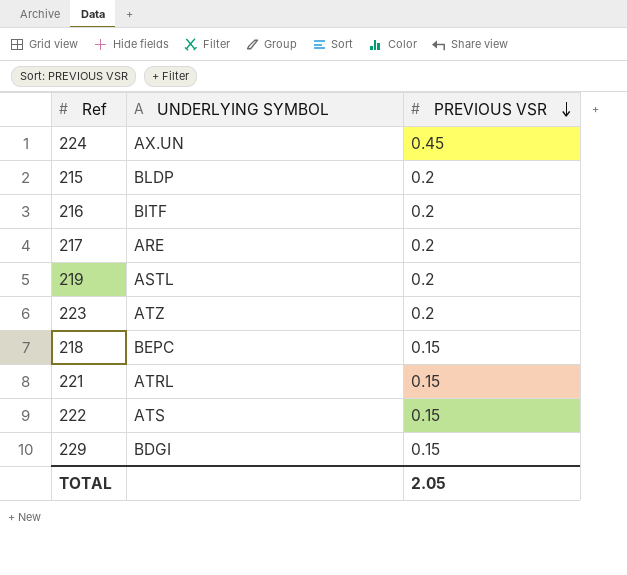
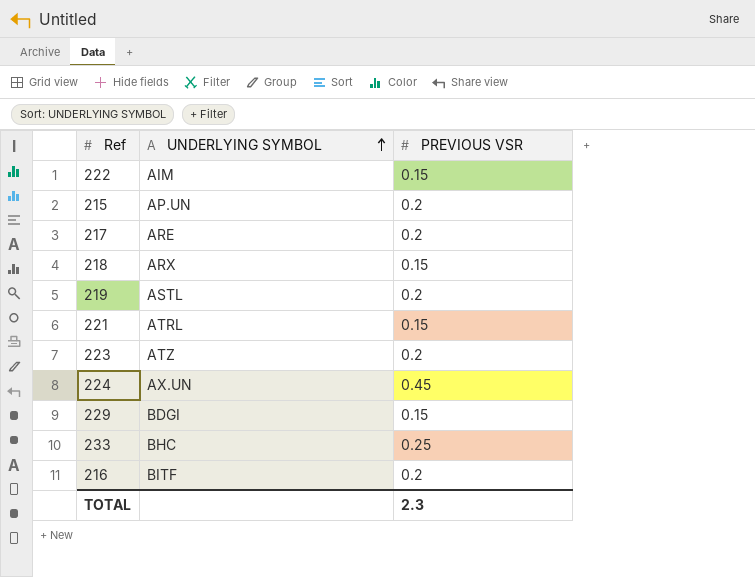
row order: PREVIOUS VSR descending -> UNDERLYING SYMBOL ascending
222 | UNDERLYING SYMBOL: ATS -> AIM
215 | UNDERLYING SYMBOL: BLDP -> AP.UN
218 | UNDERLYING SYMBOL: BEPC -> ARX
row 233: none -> BHC | 0.25
TOTAL | PREVIOUS VSR: 2.05 -> 2.3

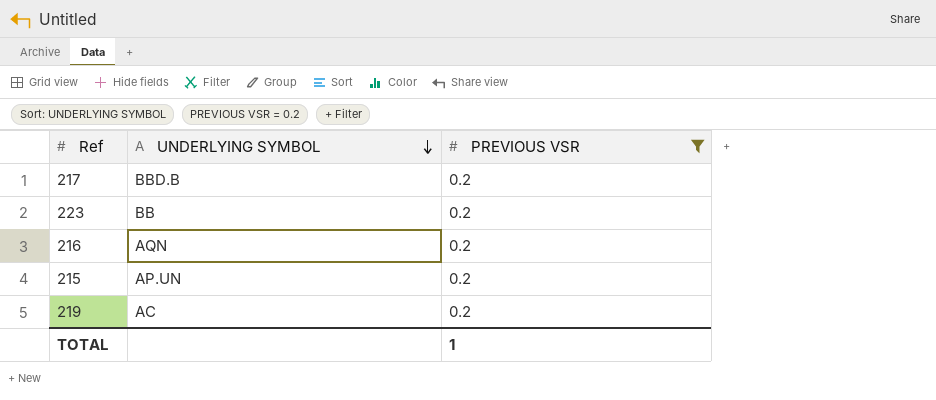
filter: none -> PREVIOUS VSR = 0.2
row order: UNDERLYING SYMBOL ascending -> UNDERLYING SYMBOL descending
217 | UNDERLYING SYMBOL: ARE -> BBD.B
223 | UNDERLYING SYMBOL: ATZ -> BB
216 | UNDERLYING SYMBOL: BITF -> AQN
219 | UNDERLYING SYMBOL: ASTL -> AC
TOTAL | PREVIOUS VSR: 2.3 -> 1

